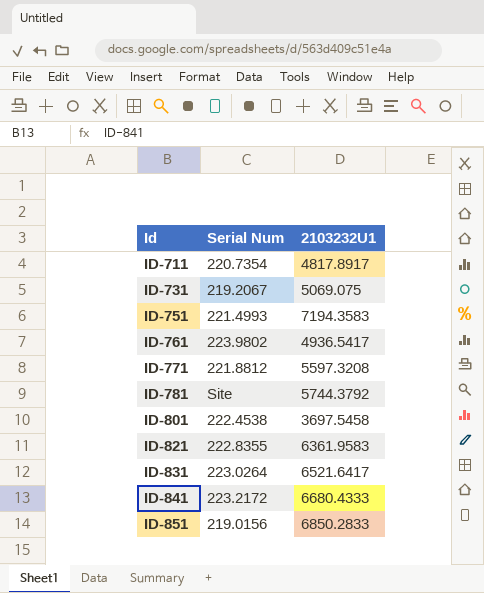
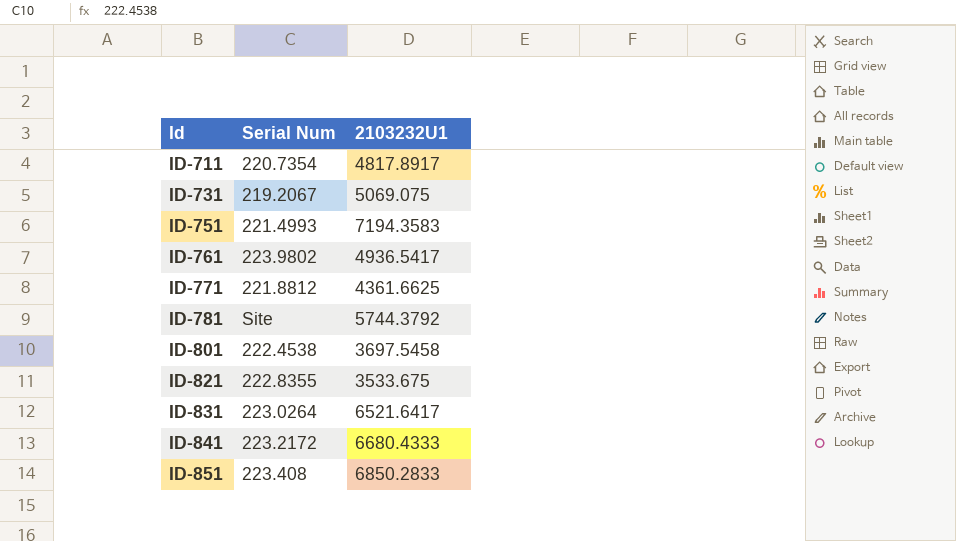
ID-771 | 2103232U1: 5597.3208 -> 4361.6625
ID-821 | 2103232U1: 6361.9583 -> 3533.675
ID-851 | Serial Num: 219.0156 -> 223.408

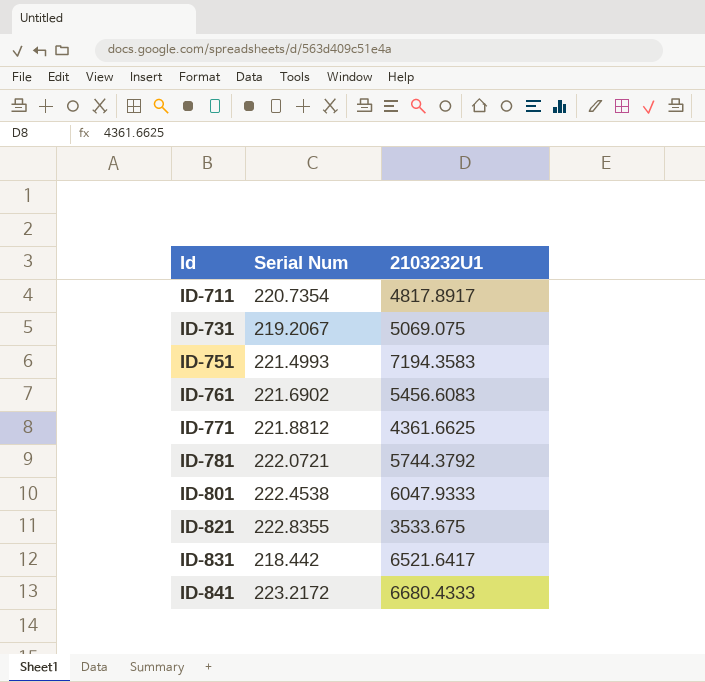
row ID-851: 223.408 | 6850.2833 -> none
ID-761 | Serial Num: 223.9802 -> 221.6902
ID-761 | 2103232U1: 4936.5417 -> 5456.6083
ID-781 | Serial Num: Site -> 222.0721
ID-801 | 2103232U1: 3697.5458 -> 6047.9333
ID-831 | Serial Num: 223.0264 -> 218.442

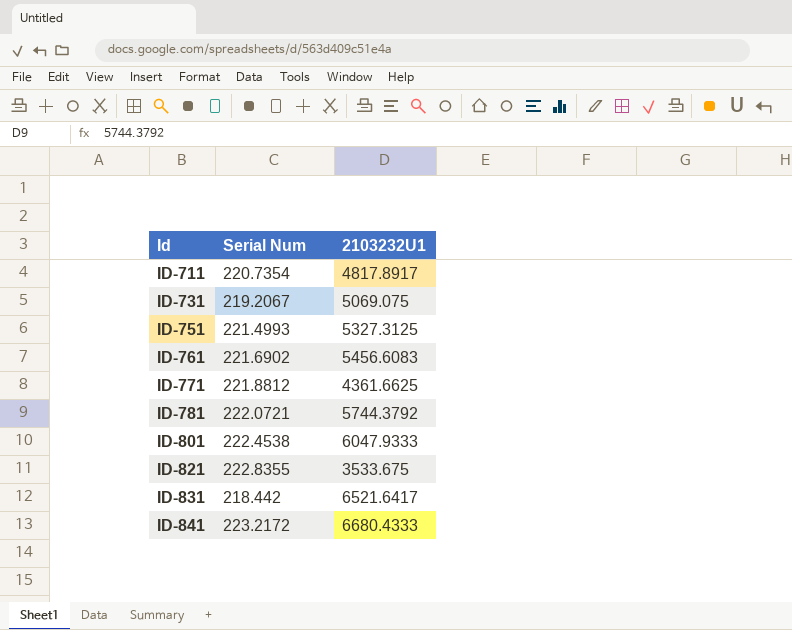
ID-751 | 2103232U1: 7194.3583 -> 5327.3125

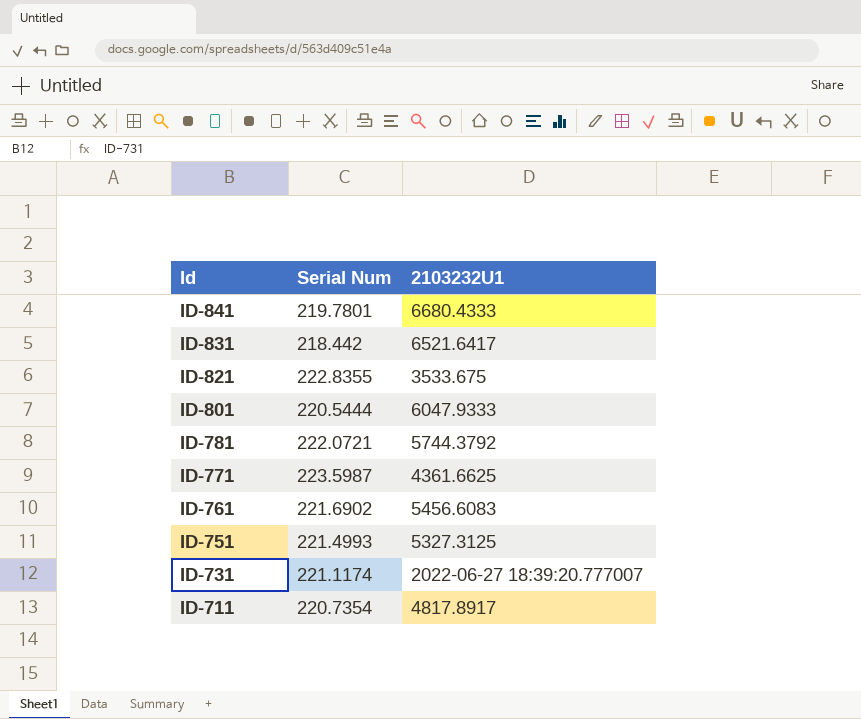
row order: Id ascending -> Id descending
ID-841 | Serial Num: 223.2172 -> 219.7801
ID-801 | Serial Num: 222.4538 -> 220.5444
ID-771 | Serial Num: 221.8812 -> 223.5987
ID-731 | Serial Num: 219.2067 -> 221.1174
ID-731 | 2103232U1: 5069.075 -> 2022-06-27 18:39:20.777007

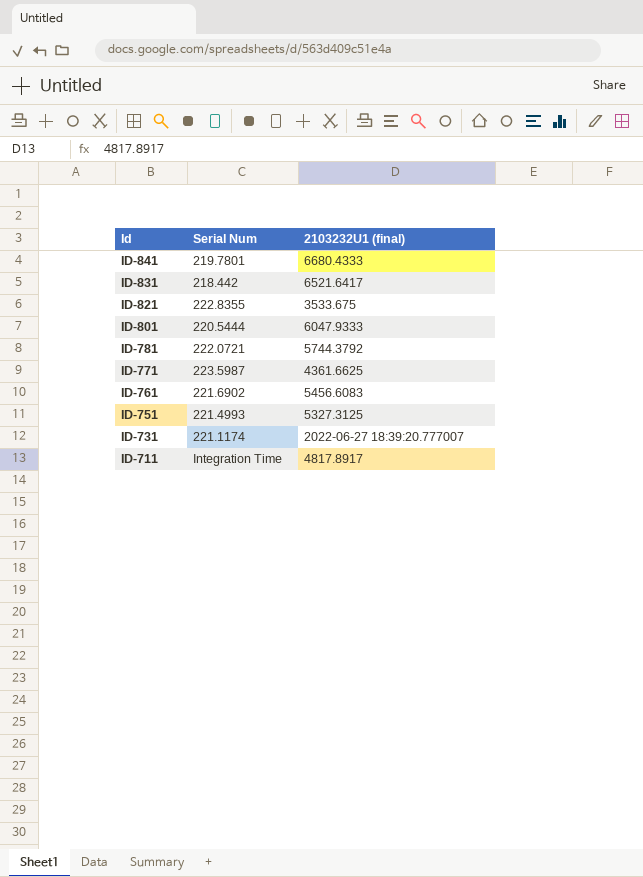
column name: 2103232U1 -> 2103232U1 (final)
ID-711 | Serial Num: 220.7354 -> Integration Time

